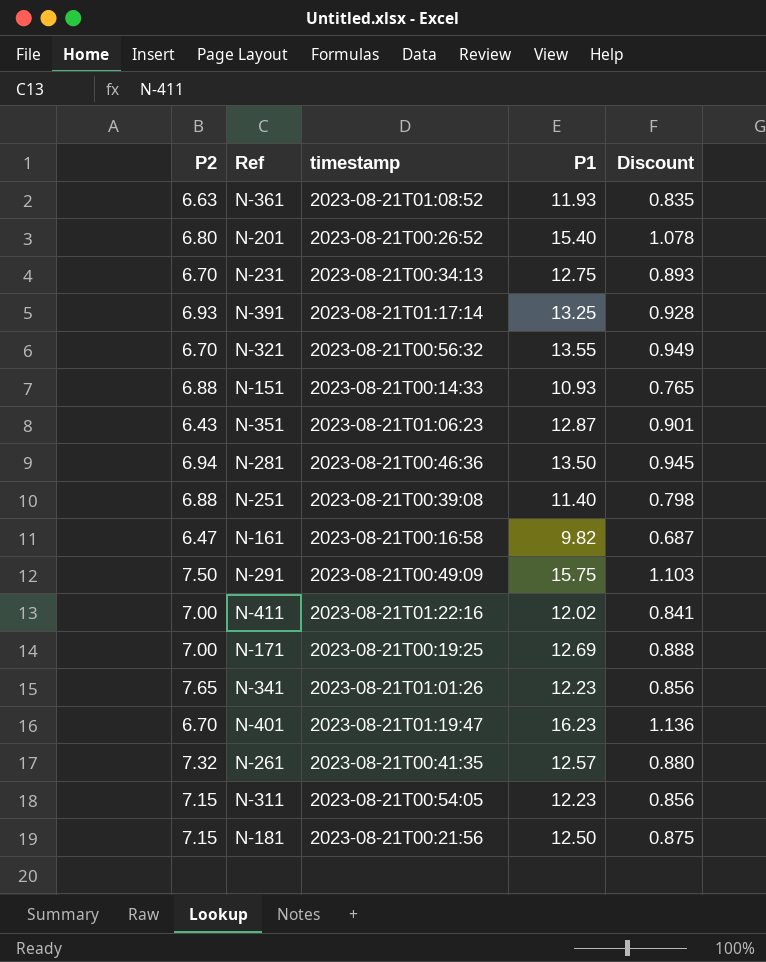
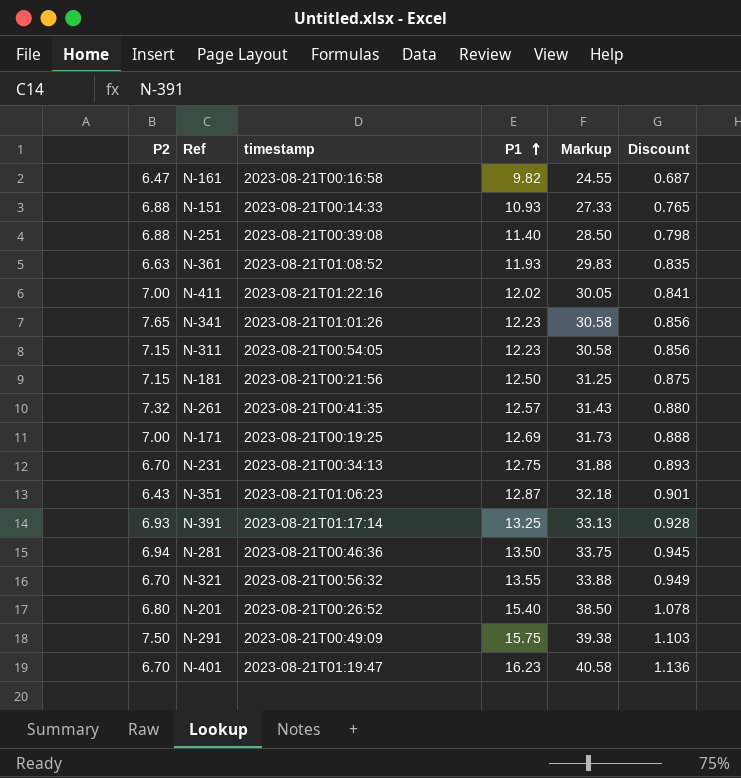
row order: none -> P1 ascending
column Markup | formula: none -> [P1] * 2.5

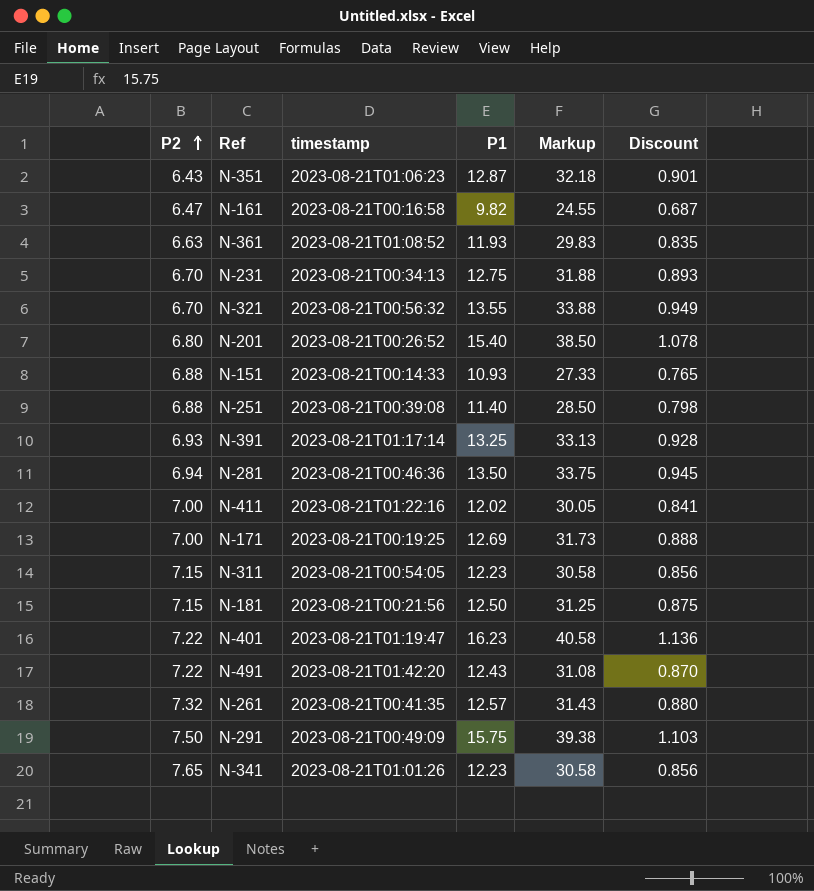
row order: P1 ascending -> P2 ascending
N-401 | P2: 6.70 -> 7.22
row N-491: none -> 7.22 | 2023-08-21T01:42:20 | 12.43 | 31.08 | 0.870

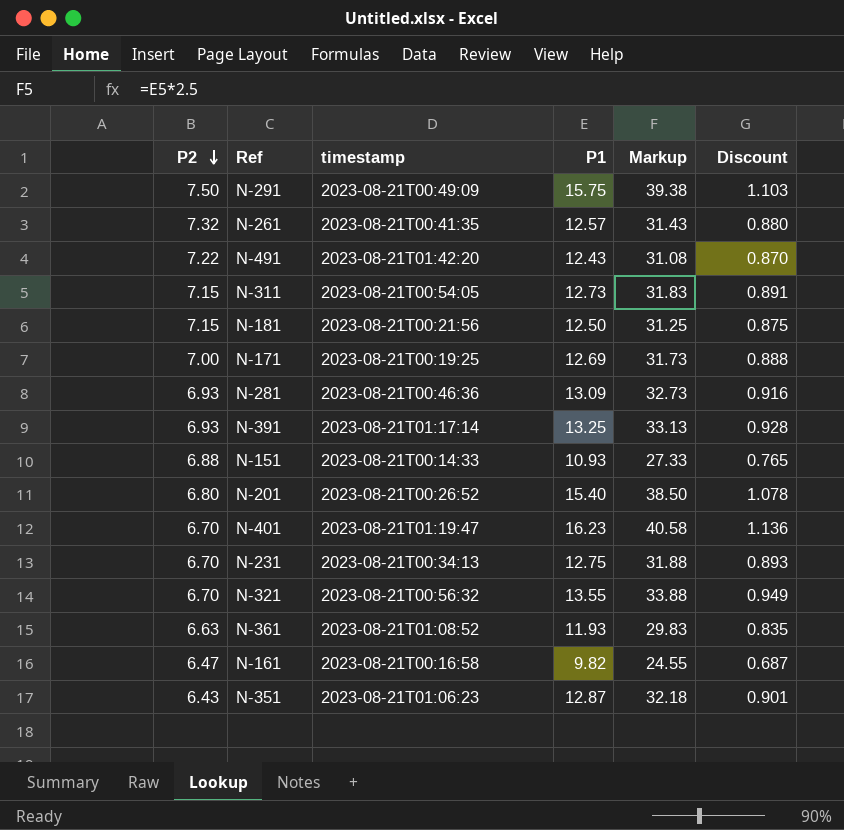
row order: P2 ascending -> P2 descending
row N-251: 6.88 | 2023-08-21T00:39:08 | 11.40 | 28.50 | 0.798 -> none
row N-411: 7.00 | 2023-08-21T01:22:16 | 12.02 | 30.05 | 0.841 -> none
row N-341: 7.65 | 2023-08-21T01:01:26 | 12.23 | 30.58 | 0.856 -> none
N-311 | P1: 12.23 -> 12.73
N-311 | Markup: 30.58 -> 31.83
N-311 | Discount: 0.856 -> 0.891
N-281 | P2: 6.94 -> 6.93
N-281 | P1: 13.50 -> 13.09
N-281 | Markup: 33.75 -> 32.73
N-281 | Discount: 0.945 -> 0.916
N-401 | P2: 7.22 -> 6.70

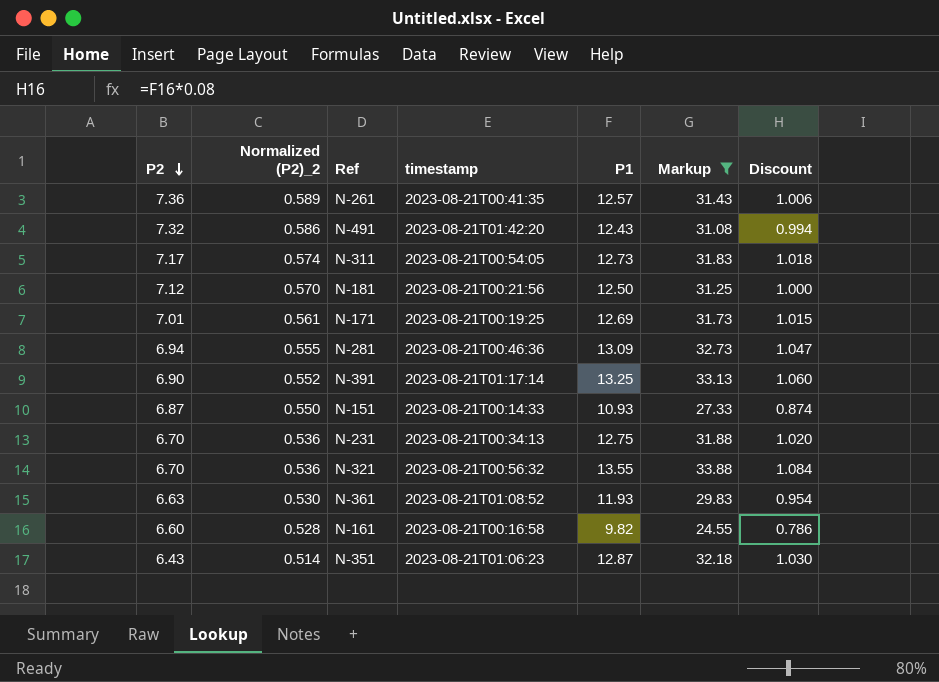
filter: none -> Markup <= 33.88
column Normalized (P2)_2 | formula: none -> [P2] * 0.08
column Discount | formula: [P1] * 0.07 -> [P1] * 0.08
N-261 | P2: 7.32 -> 7.36
N-491 | P2: 7.22 -> 7.32
N-311 | P2: 7.15 -> 7.17
N-181 | P2: 7.15 -> 7.12
N-171 | P2: 7.00 -> 7.01
N-281 | P2: 6.93 -> 6.94
N-391 | P2: 6.93 -> 6.90
N-151 | P2: 6.88 -> 6.87
N-161 | P2: 6.47 -> 6.60

